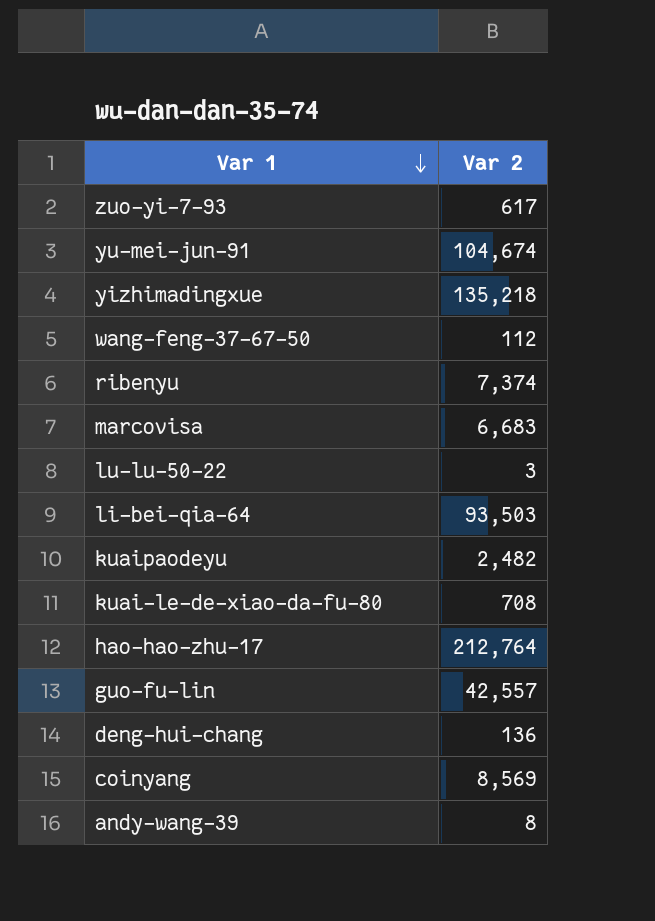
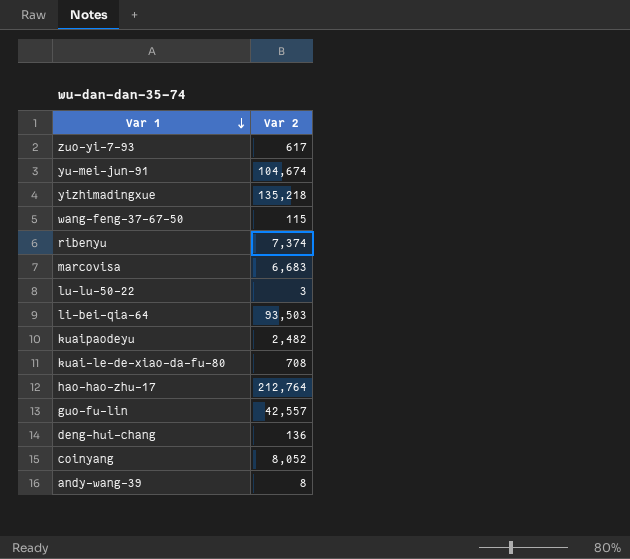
wang-feng-37-67-50 | Var 2: 112 -> 115
coinyang | Var 2: 8,569 -> 8,052

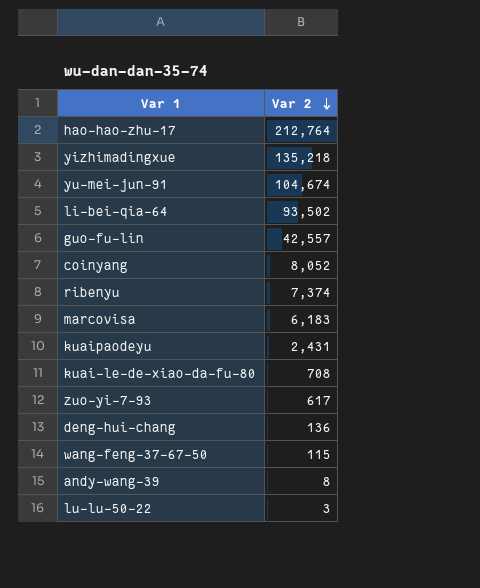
row order: Var 1 descending -> Var 2 descending
li-bei-qia-64 | Var 2: 93,503 -> 93,502
marcovisa | Var 2: 6,683 -> 6,183
kuaipaodeyu | Var 2: 2,482 -> 2,431

